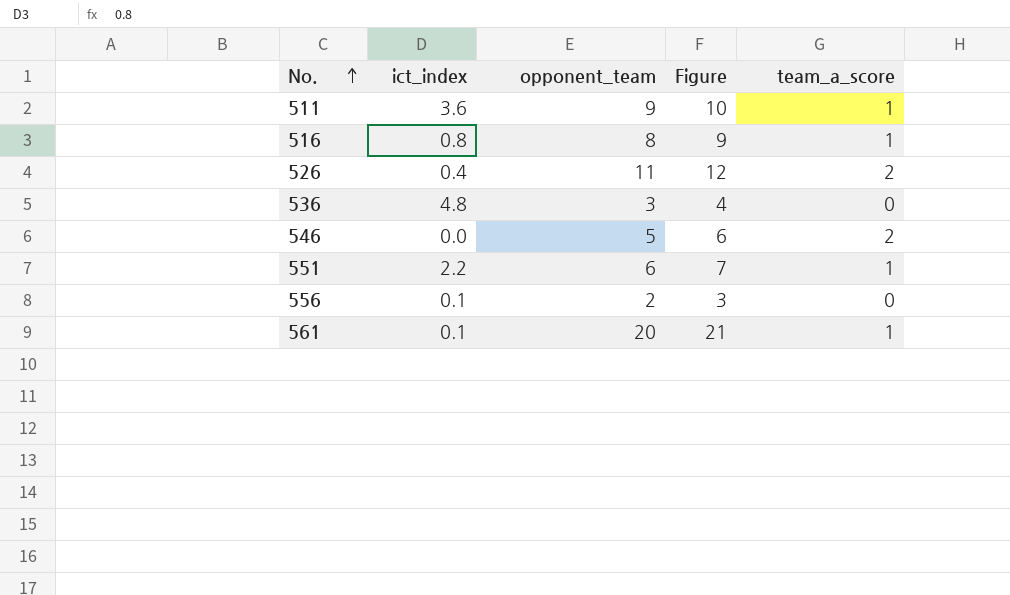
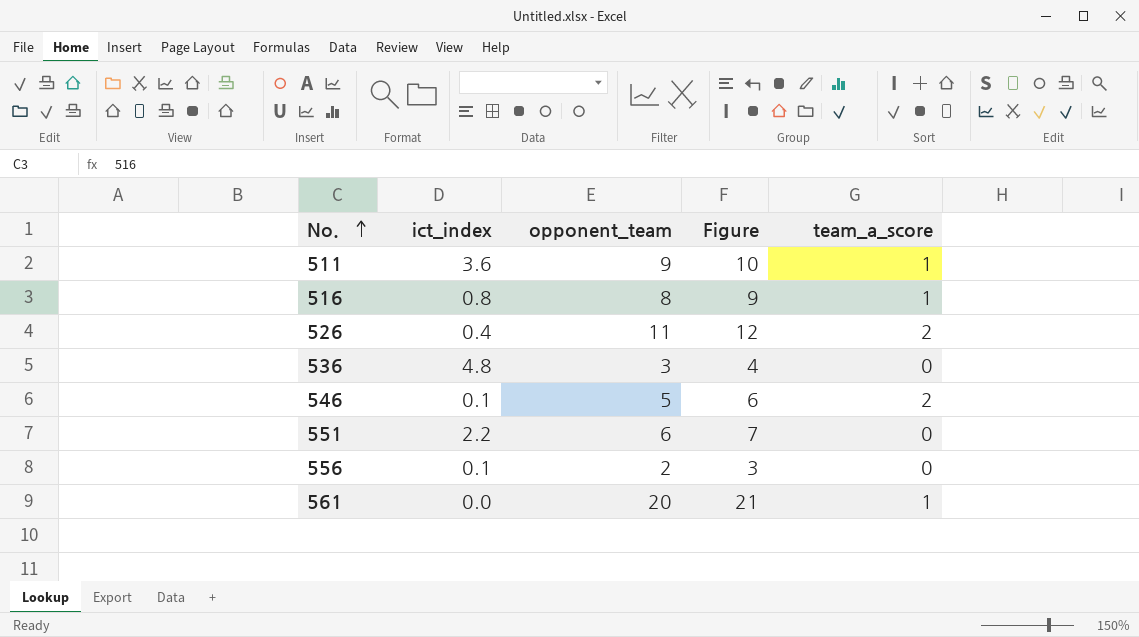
546 | ict_index: 0.0 -> 0.1
551 | team_a_score: 1 -> 0
561 | ict_index: 0.1 -> 0.0

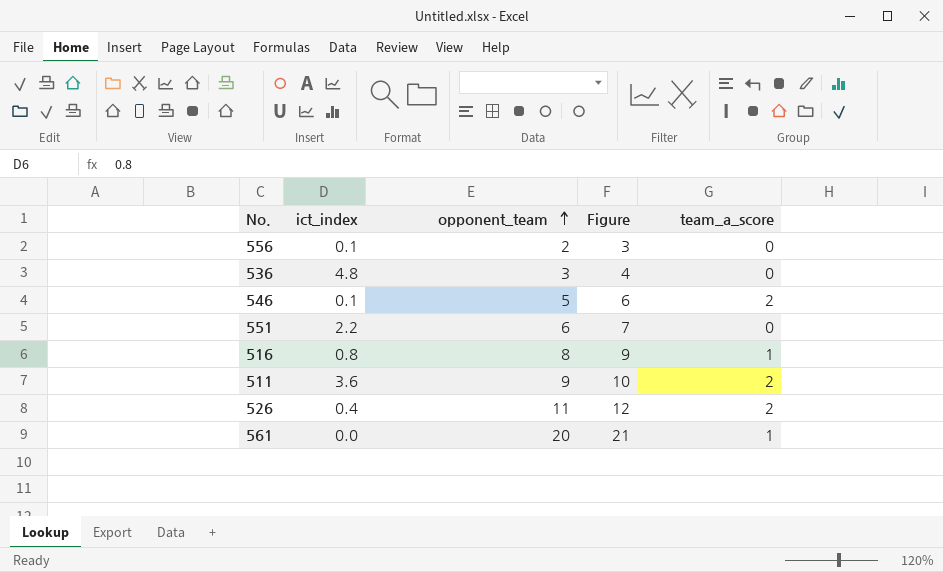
row order: No. ascending -> opponent_team ascending
511 | team_a_score: 1 -> 2

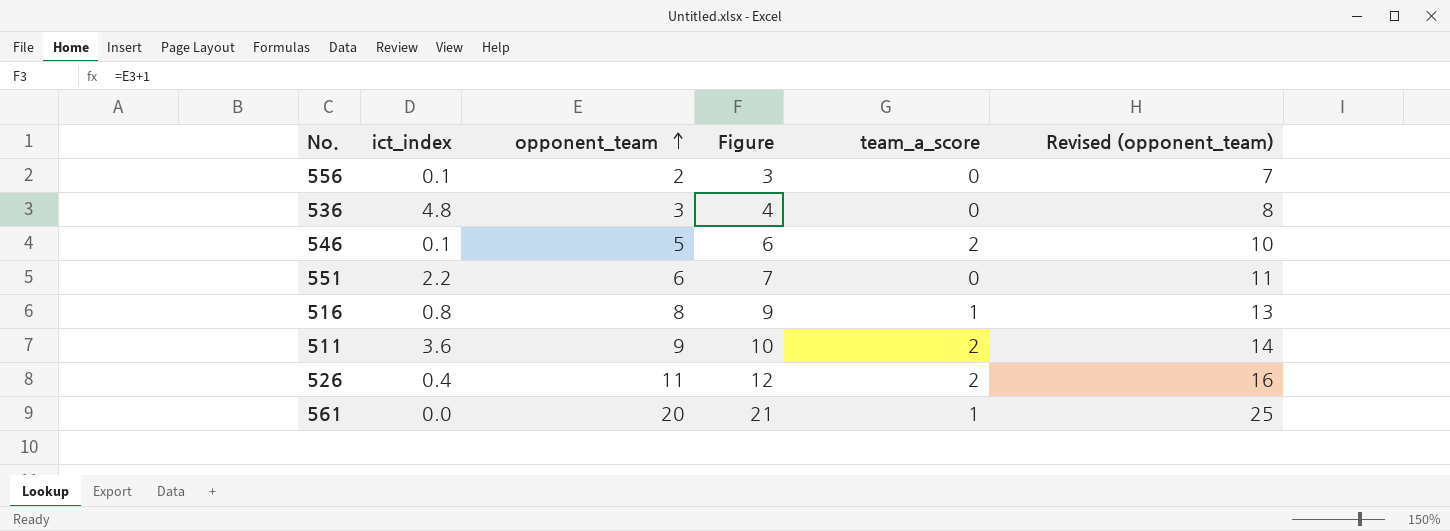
column Revised (opponent_team) | formula: none -> [opponent_team] + 5

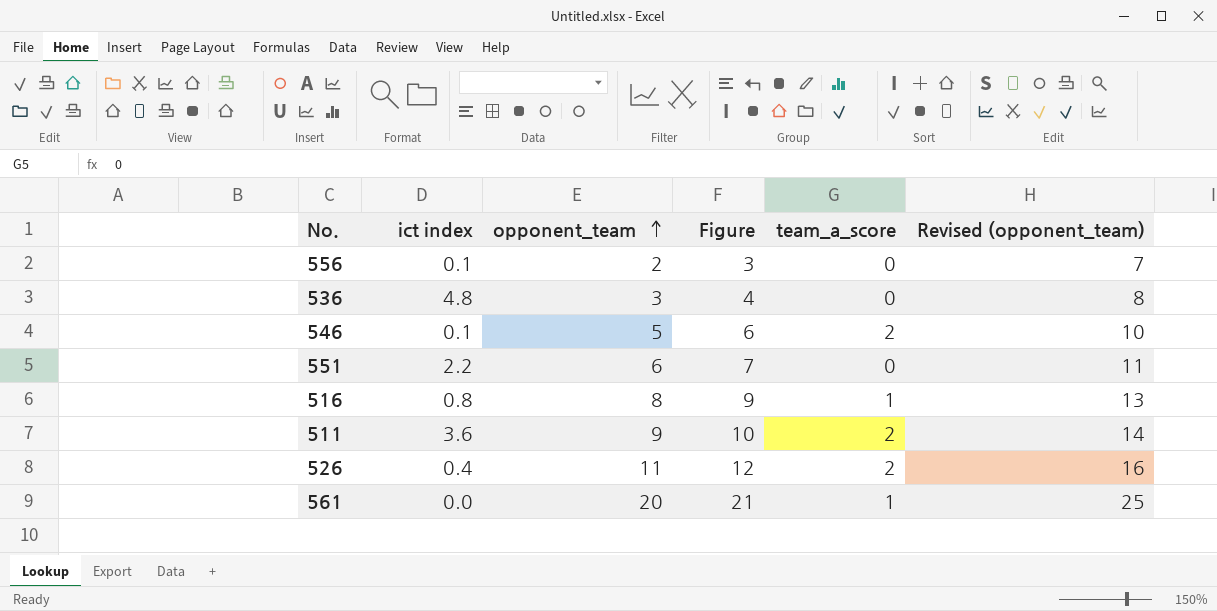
column name: ict_index -> ict index

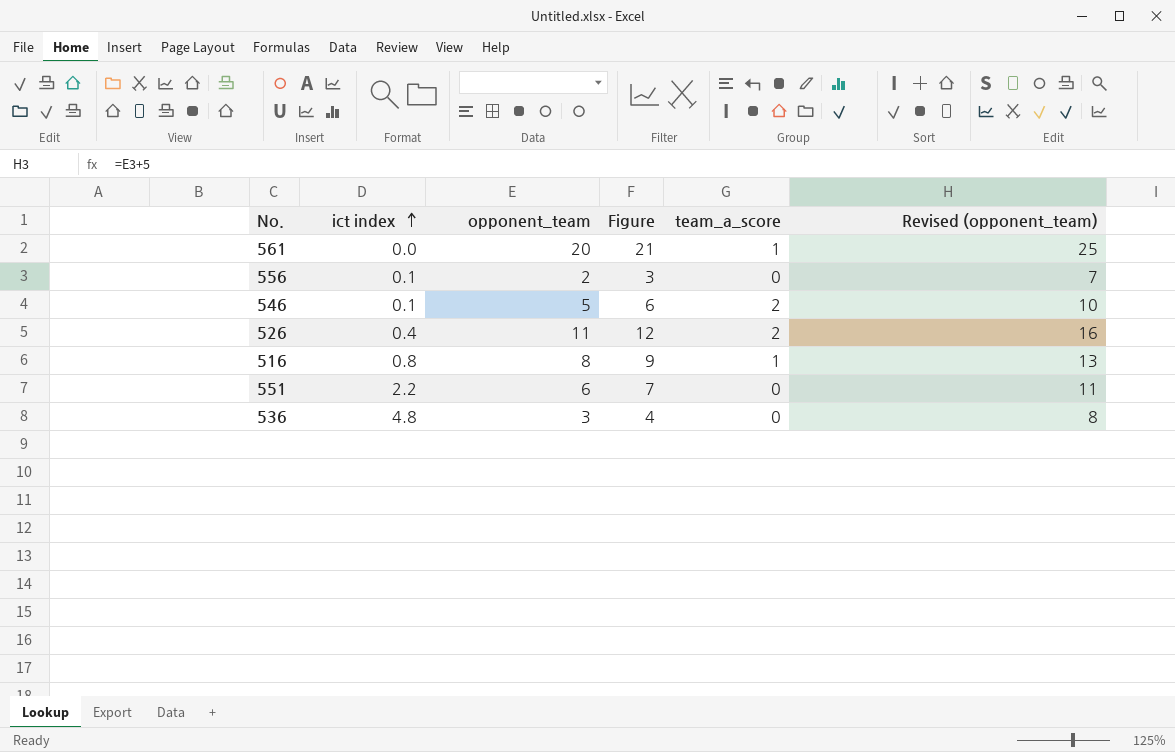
row order: opponent_team ascending -> ict index ascending
row 511: 3.6 | 9 | 10 | 2 | 14 -> none

